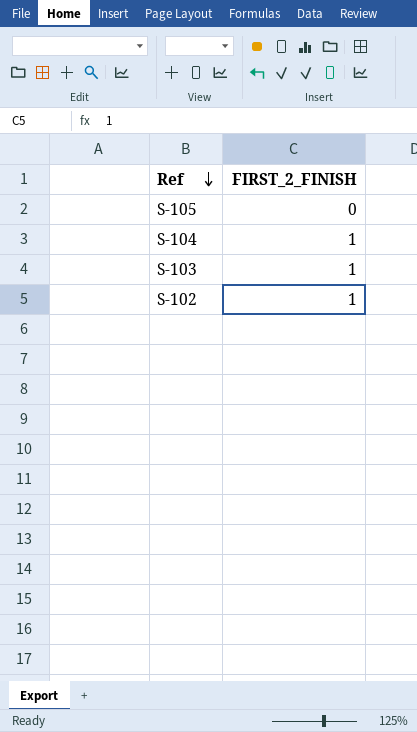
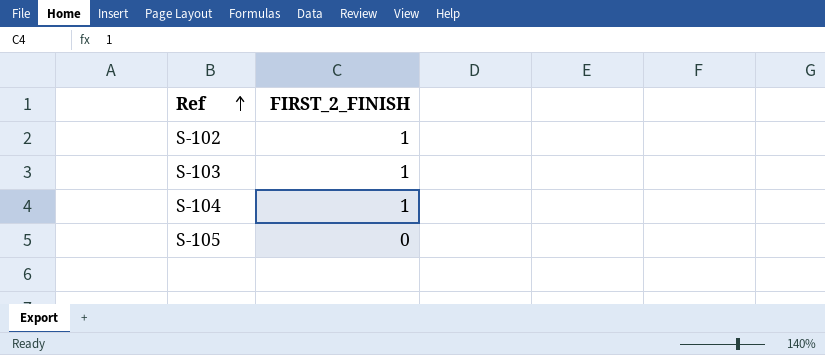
row order: Ref descending -> Ref ascending

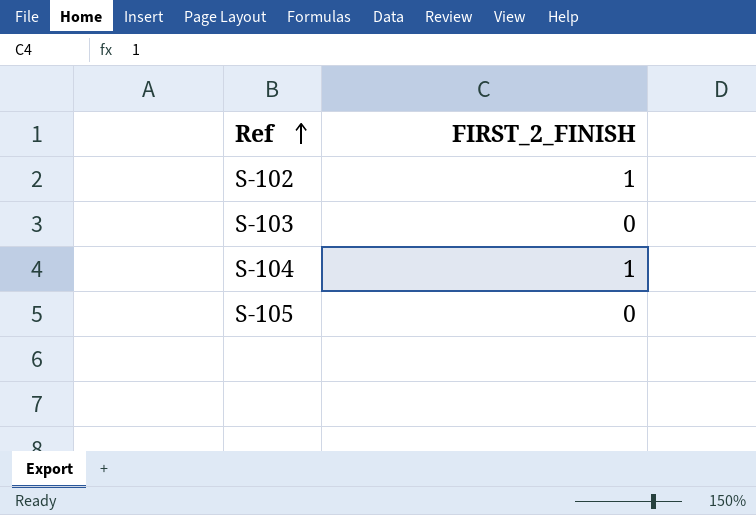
S-103 | FIRST_2_FINISH: 1 -> 0

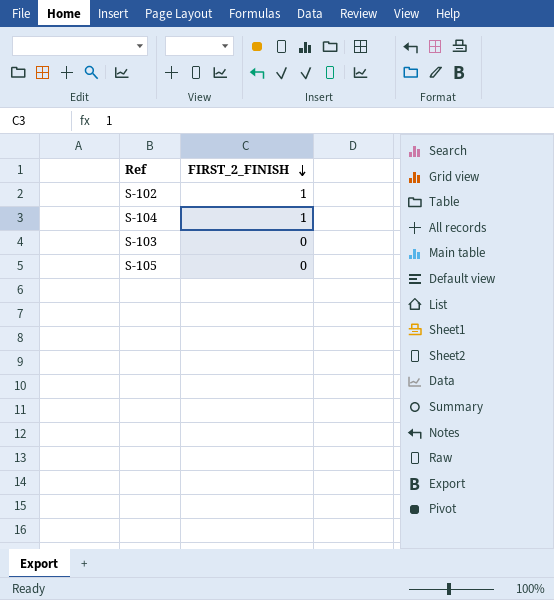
row order: Ref ascending -> FIRST_2_FINISH descending

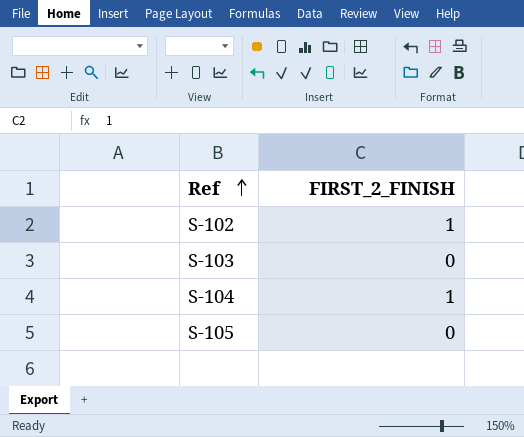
row order: FIRST_2_FINISH descending -> Ref ascending

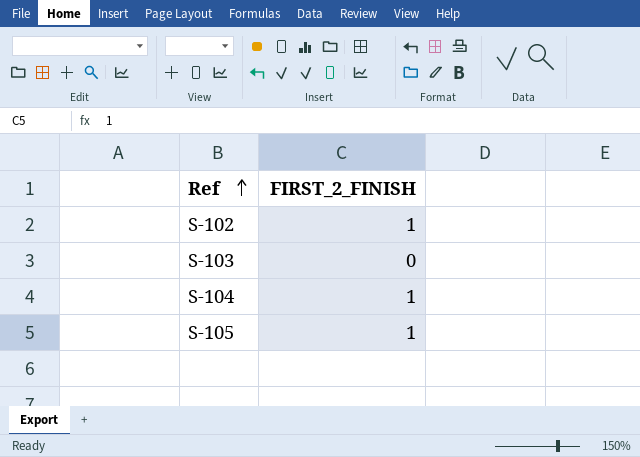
S-105 | FIRST_2_FINISH: 0 -> 1

